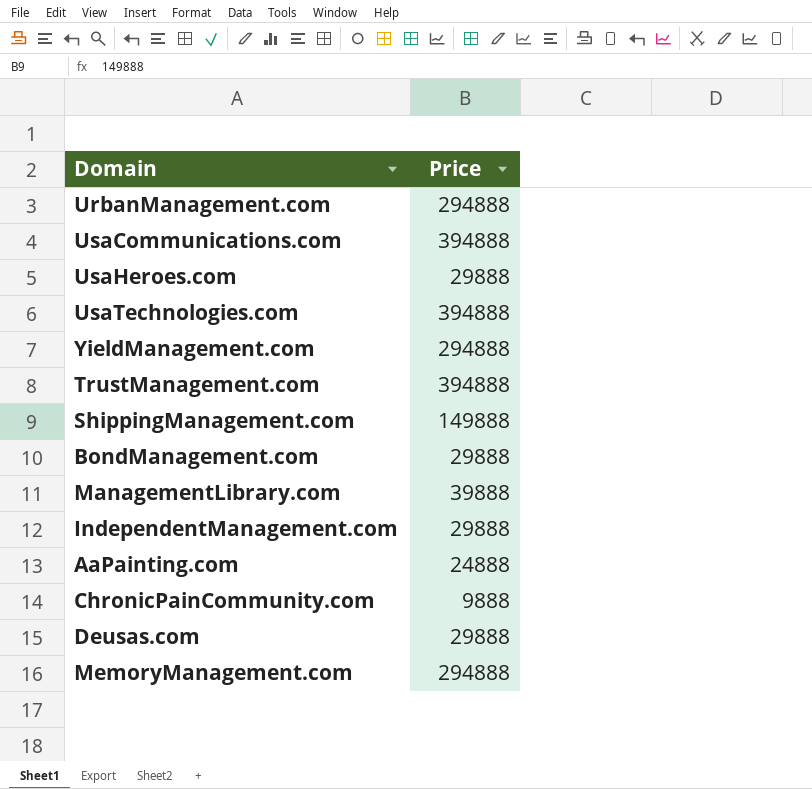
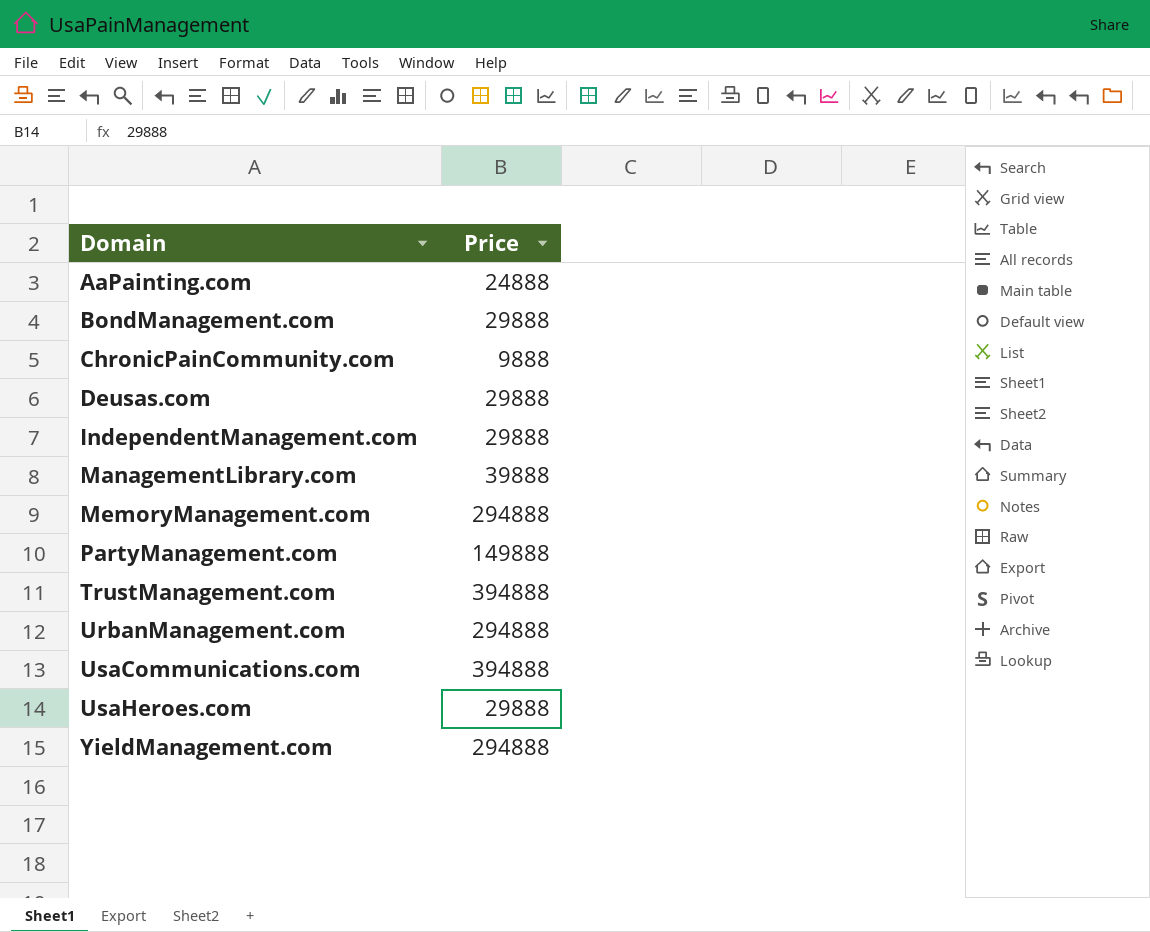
row order: none -> Domain ascending
row UsaTechnologies.com: 394888 -> none
row ShippingManagement.com: 149888 -> none
row PartyManagement.com: none -> 149888

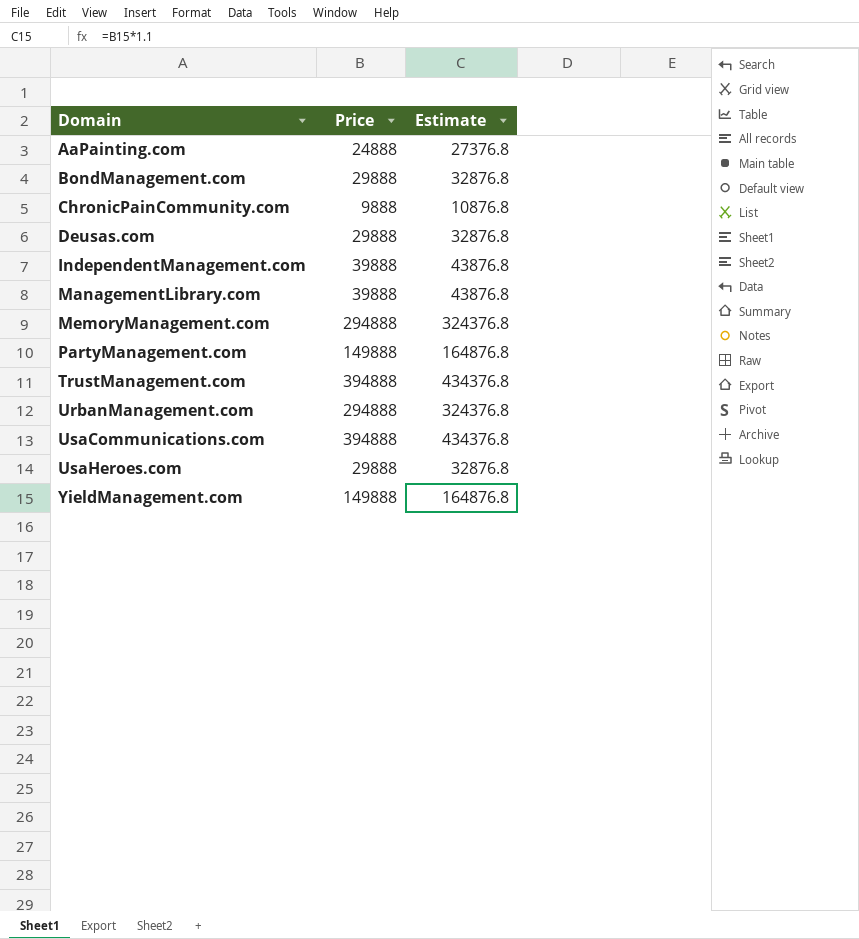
column Estimate | formula: none -> [Price] * 1.1
IndependentManagement.com | Price: 29888 -> 39888
YieldManagement.com | Price: 294888 -> 149888

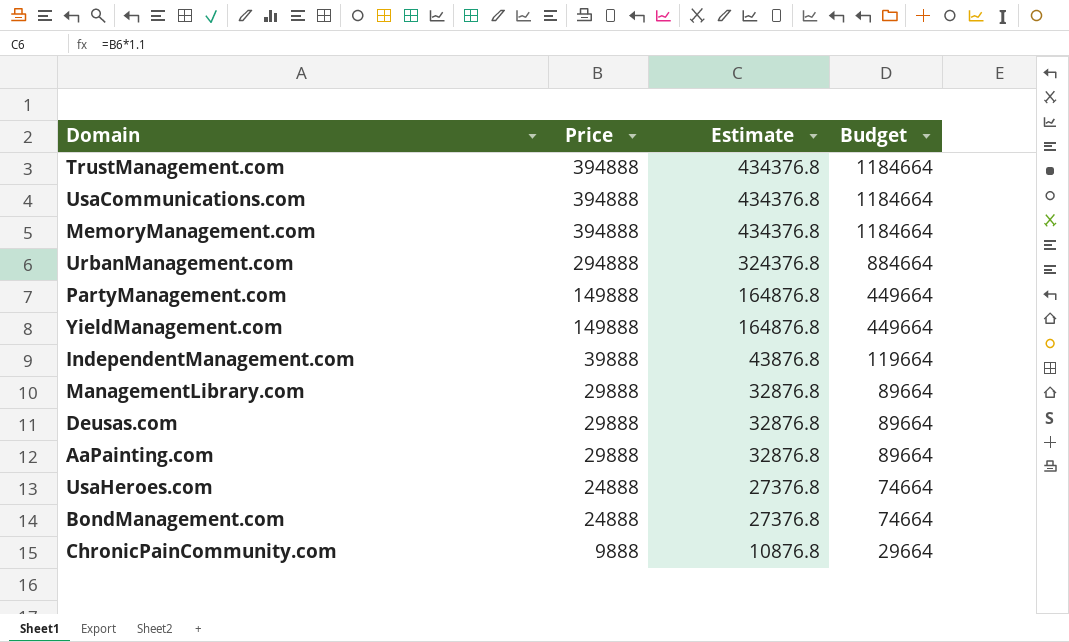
row order: Domain ascending -> Price descending
column Budget | formula: none -> [Price] * 3
MemoryManagement.com | Price: 294888 -> 394888
MemoryManagement.com | Estimate: 324376.8 -> 434376.8
ManagementLibrary.com | Price: 39888 -> 29888
ManagementLibrary.com | Estimate: 43876.8 -> 32876.8
AaPainting.com | Price: 24888 -> 29888
AaPainting.com | Estimate: 27376.8 -> 32876.8
UsaHeroes.com | Price: 29888 -> 24888
UsaHeroes.com | Estimate: 32876.8 -> 27376.8
BondManagement.com | Price: 29888 -> 24888
BondManagement.com | Estimate: 32876.8 -> 27376.8

